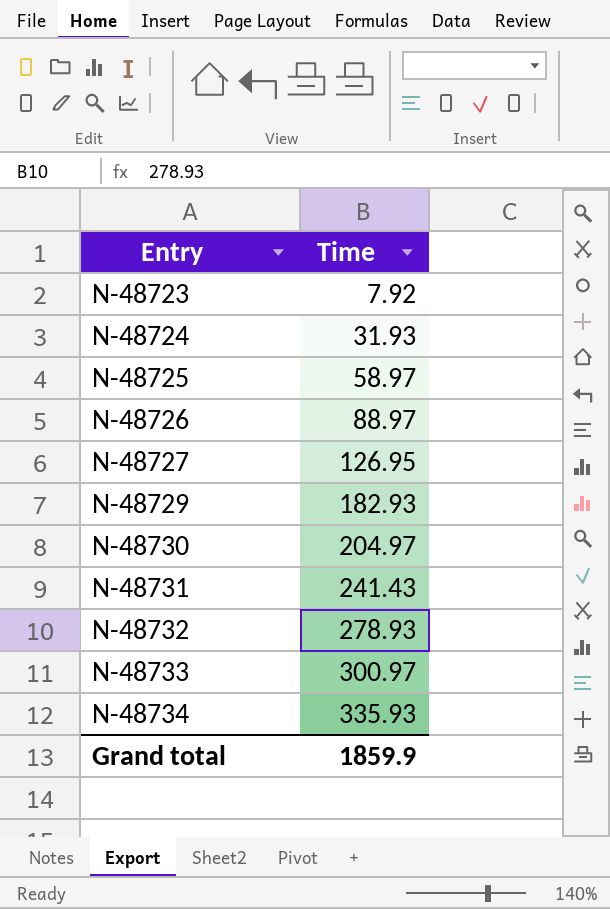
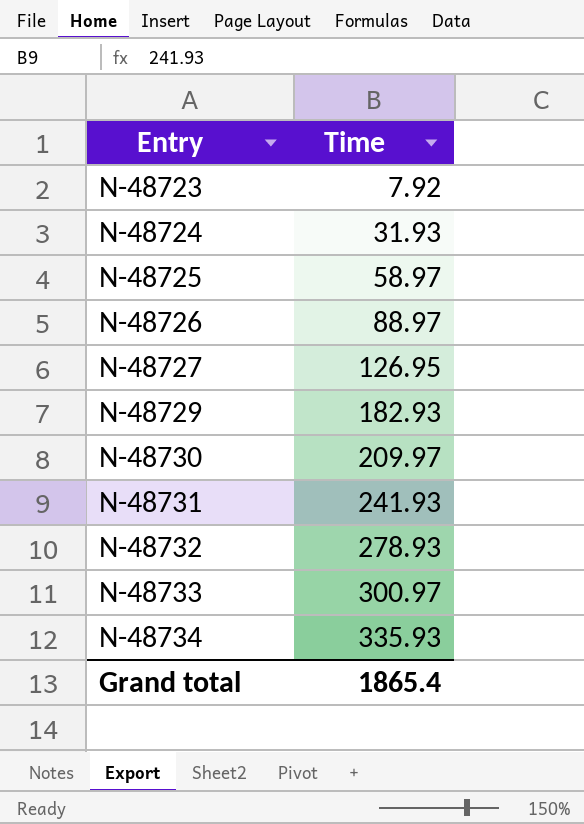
N-48730 | Time: 204.97 -> 209.97
N-48731 | Time: 241.43 -> 241.93
Grand total | Time: 1859.9 -> 1865.4

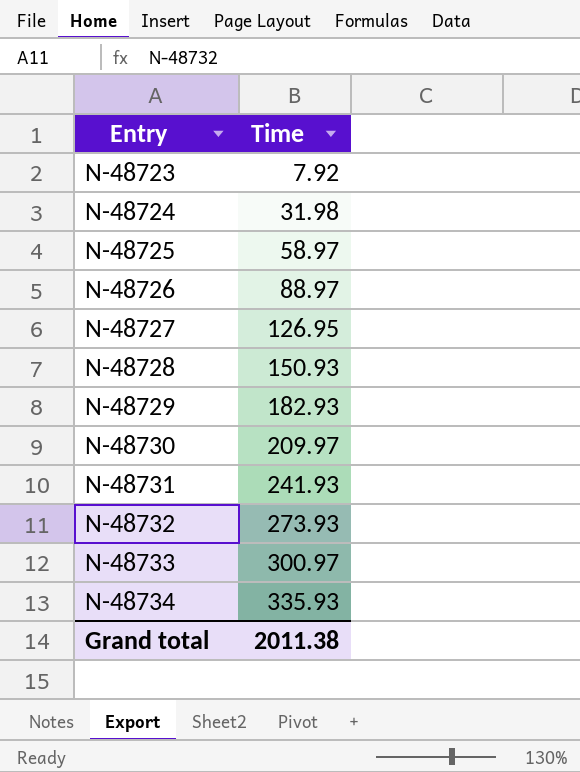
N-48724 | Time: 31.93 -> 31.98
row N-48728: none -> 150.93
N-48732 | Time: 278.93 -> 273.93
Grand total | Time: 1865.4 -> 2011.38

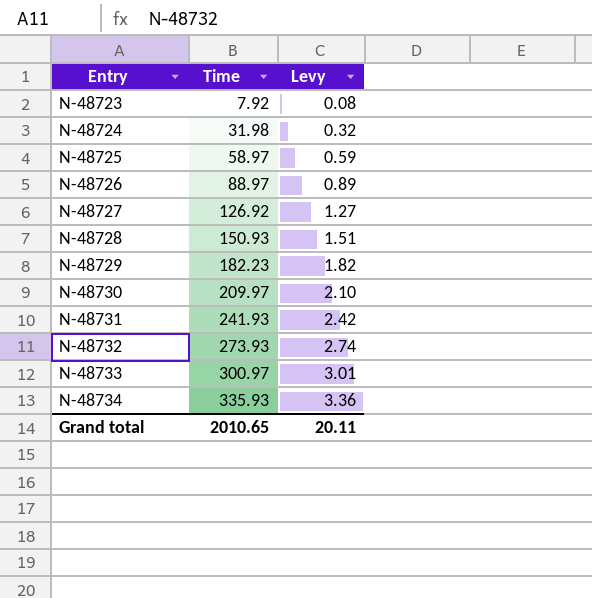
column Levy | formula: none -> [Time] * 0.01
N-48727 | Time: 126.95 -> 126.92
N-48729 | Time: 182.93 -> 182.23
Grand total | Time: 2011.38 -> 2010.65

